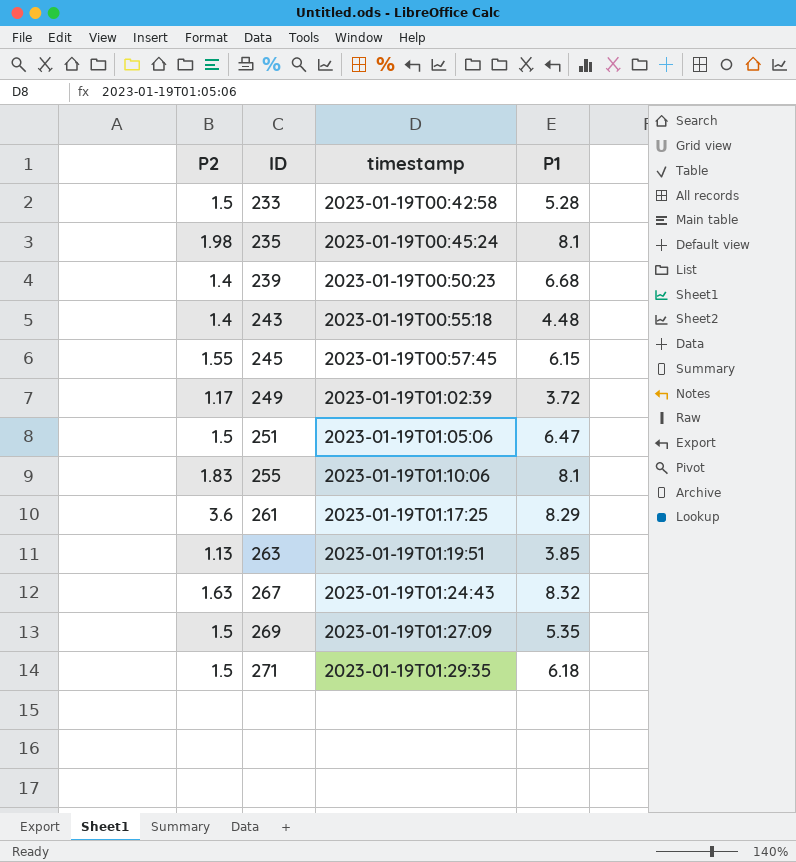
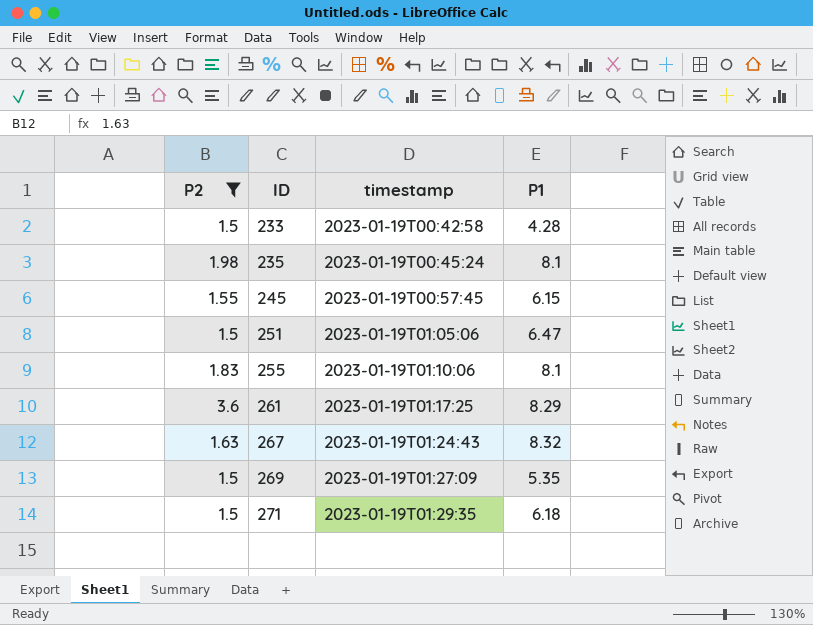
filter: none -> P2 >= 1.5
233 | P1: 5.28 -> 4.28

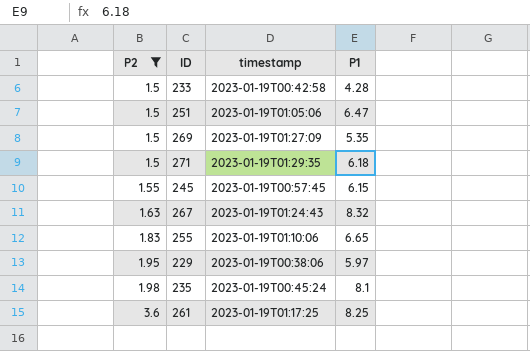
row order: ID ascending -> P2 ascending
255 | P1: 8.1 -> 6.65
row 229: none -> 1.95 | 2023-01-19T00:38:06 | 5.97
261 | P1: 8.29 -> 8.25

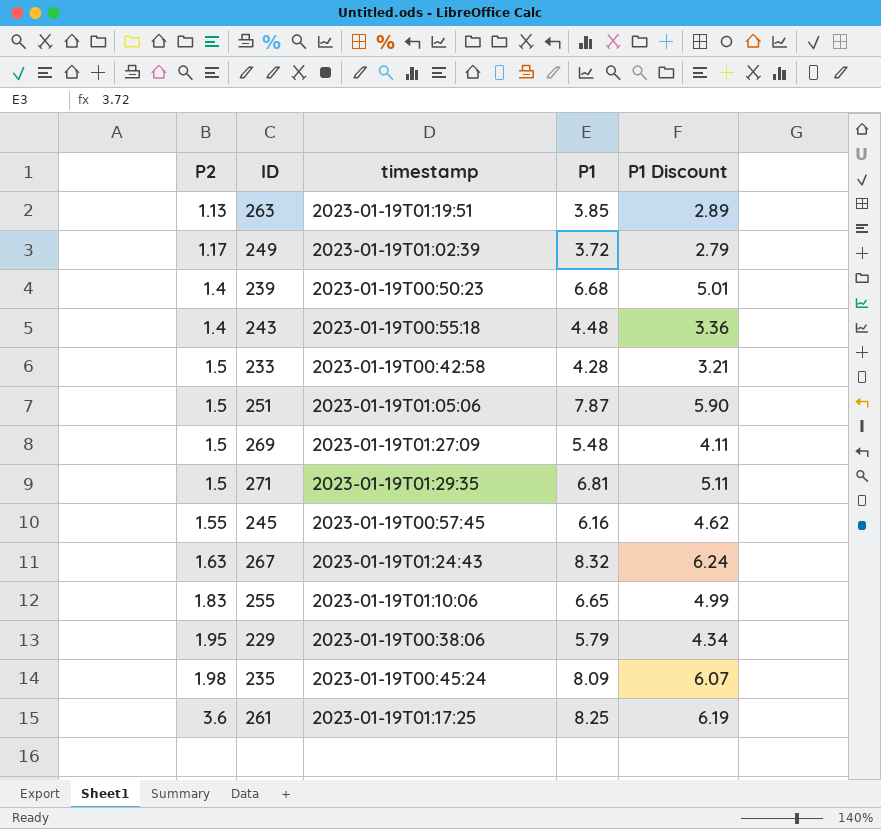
filter: P2 >= 1.5 -> none
column P1 Discount | formula: none -> [P1] * 0.75
251 | P1: 6.47 -> 7.87
269 | P1: 5.35 -> 5.48
271 | P1: 6.18 -> 6.81
245 | P1: 6.15 -> 6.16
229 | P1: 5.97 -> 5.79
235 | P1: 8.1 -> 8.09

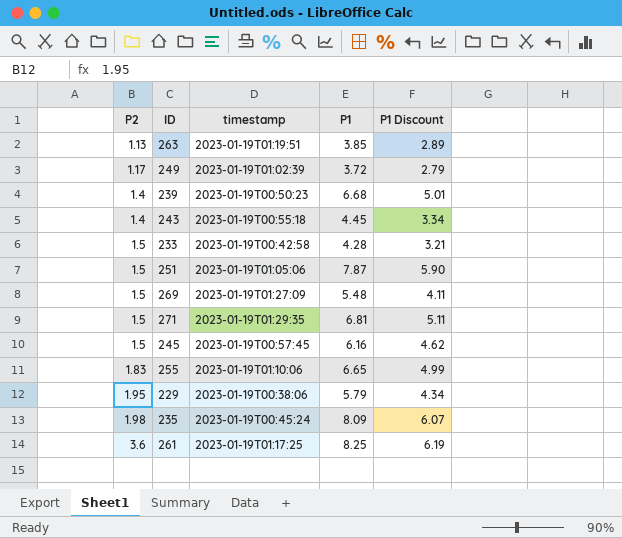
row 267: 1.63 | 2023-01-19T01:24:43 | 8.32 | 6.24 -> none
243 | P1: 4.48 -> 4.45
243 | P1 Discount: 3.36 -> 3.34
245 | P2: 1.55 -> 1.5

